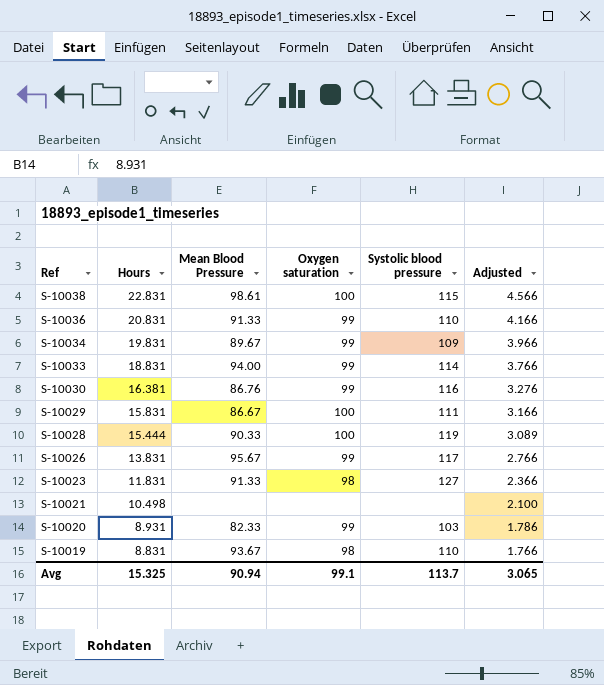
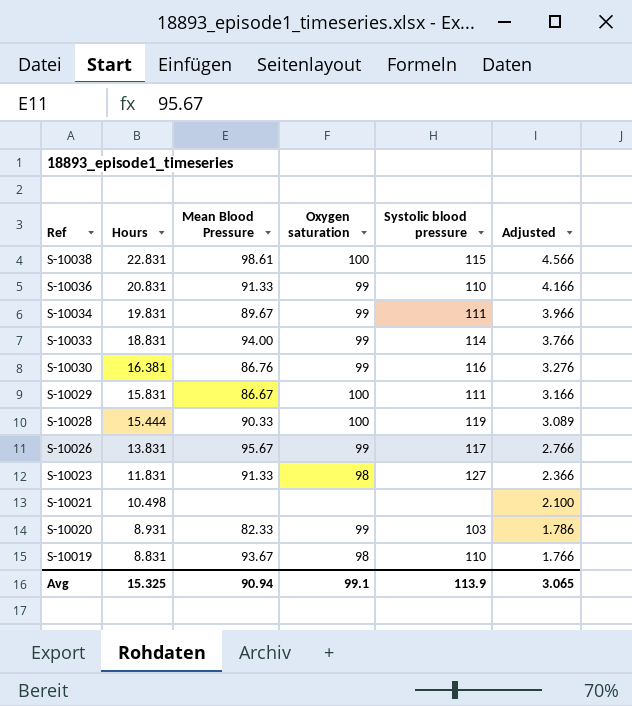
S-10034 | Systolic blood pressure: 109 -> 111
Avg | Systolic blood pressure: 113.7 -> 113.9

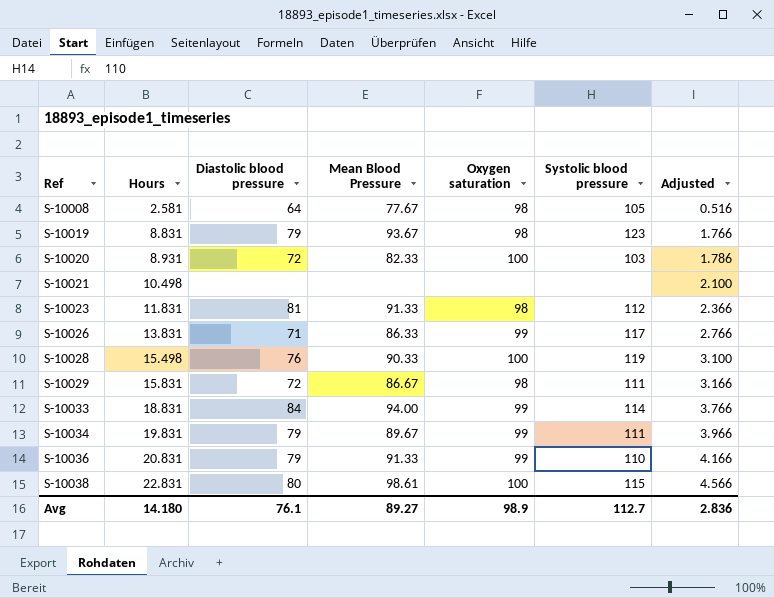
row order: Ref descending -> Ref ascending
column Diastolic blood pressure | position: none -> 3
row S-10030: 16.381 | 86.76 | 99 | 116 | 3.276 -> none
row S-10008: none -> 2.581 | 64 | 77.67 | 98 | 105 | 0.516
S-10019 | Systolic blood pressure: 110 -> 123
S-10020 | Oxygen saturation: 99 -> 100
S-10023 | Systolic blood pressure: 127 -> 112
S-10026 | Mean Blood Pressure: 95.67 -> 86.33
S-10028 | Hours: 15.444 -> 15.498
S-10028 | Adjusted: 3.089 -> 3.100
S-10029 | Oxygen saturation: 100 -> 98
Avg | Hours: 15.325 -> 14.180
Avg | Mean Blood Pressure: 90.94 -> 89.27
Avg | Oxygen saturation: 99.1 -> 98.9
Avg | Systolic blood pressure: 113.9 -> 112.7
Avg | Adjusted: 3.065 -> 2.836

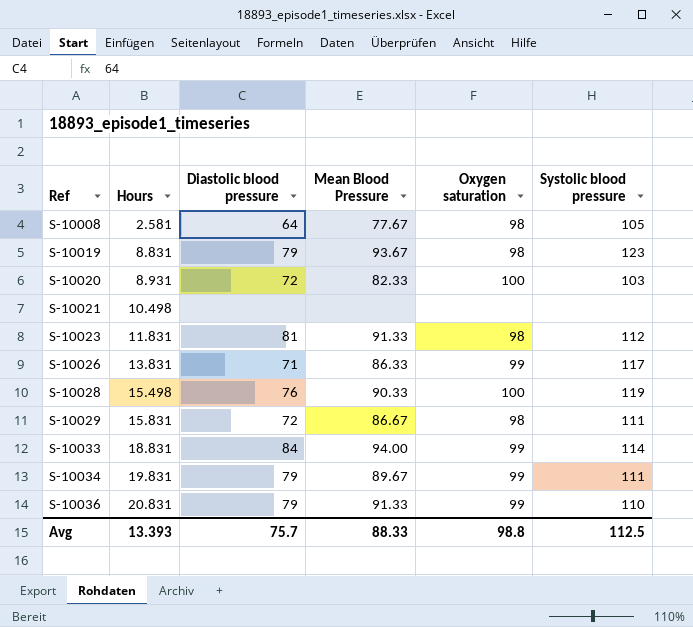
column Adjusted | formula: [Hours] * 0.2 -> none
row S-10038: 22.831 | 80 | 98.61 | 100 | 115 | 4.566 -> none
Avg | Hours: 14.180 -> 13.393
Avg | Diastolic blood pressure: 76.1 -> 75.7
Avg | Mean Blood Pressure: 89.27 -> 88.33
Avg | Oxygen saturation: 98.9 -> 98.8
Avg | Systolic blood pressure: 112.7 -> 112.5

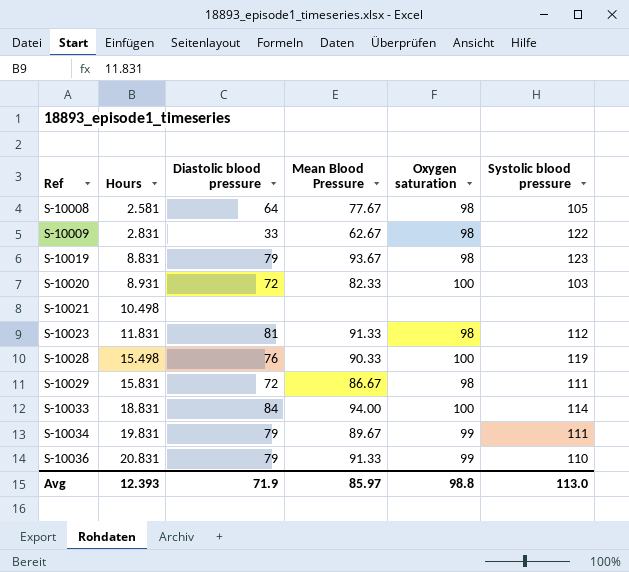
row S-10026: 13.831 | 71 | 86.33 | 99 | 117 -> none
row S-10009: none -> 2.831 | 33 | 62.67 | 98 | 122
S-10033 | Oxygen saturation: 99 -> 100
Avg | Hours: 13.393 -> 12.393
Avg | Diastolic blood pressure: 75.7 -> 71.9
Avg | Mean Blood Pressure: 88.33 -> 85.97
Avg | Systolic blood pressure: 112.5 -> 113.0

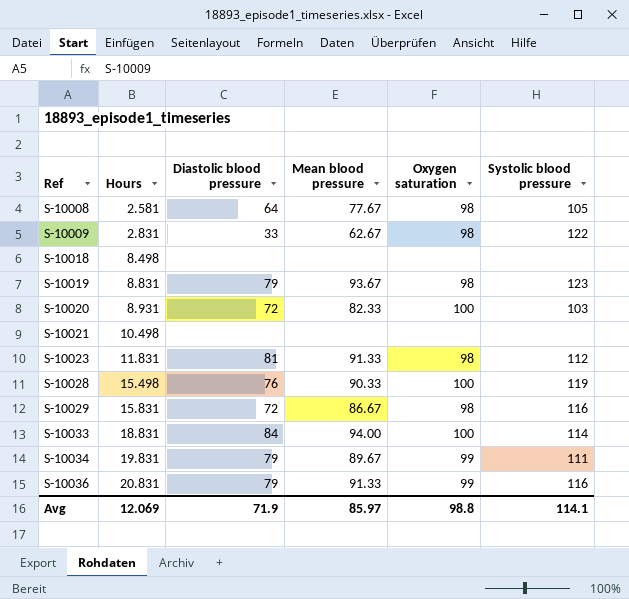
column name: Mean Blood Pressure -> Mean blood pressure
row S-10018: none -> 8.498 | none | none | none | none
S-10029 | Systolic blood pressure: 111 -> 116
S-10036 | Systolic blood pressure: 110 -> 116
Avg | Hours: 12.393 -> 12.069
Avg | Systolic blood pressure: 113.0 -> 114.1

